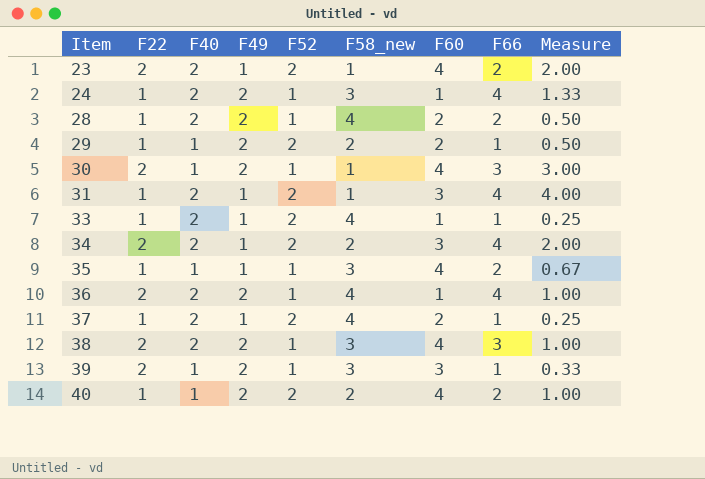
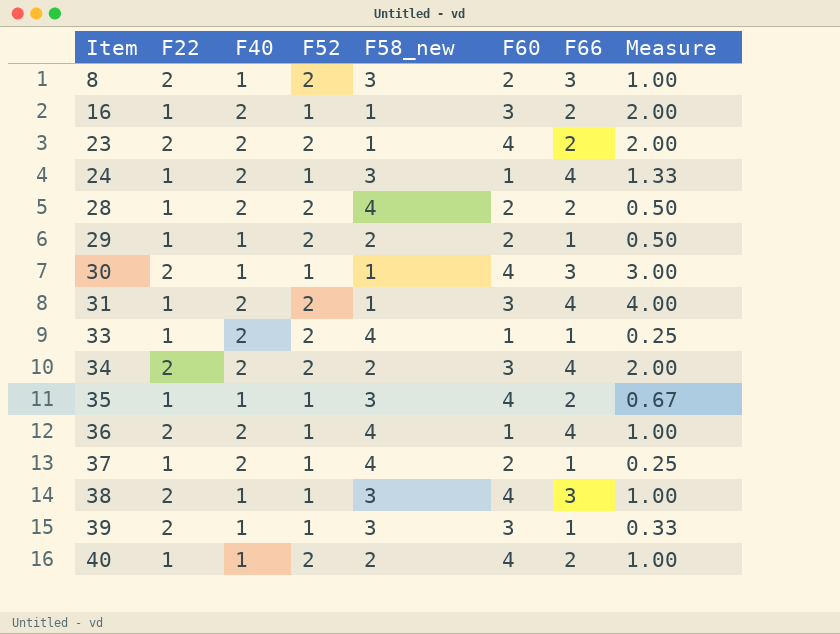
column F49 | position: 4 -> none
row 8: none -> 2 | 1 | 2 | 3 | 2 | 3 | 1.00
row 16: none -> 1 | 2 | 1 | 1 | 3 | 2 | 2.00
28 | F52: 1 -> 2
37 | F52: 2 -> 1
38 | F40: 2 -> 1

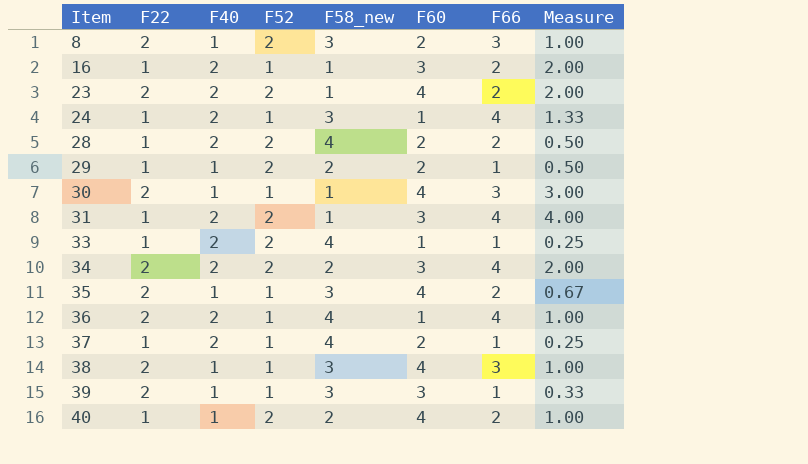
35 | F22: 1 -> 2

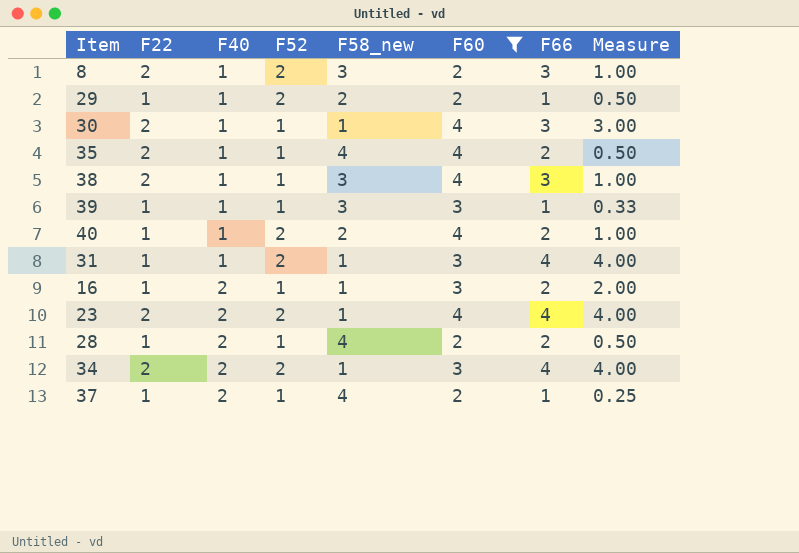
filter: none -> F60 != 1
row order: Item ascending -> F40 ascending
35 | F58_new: 3 -> 4
35 | Measure: 0.67 -> 0.50
39 | F22: 2 -> 1
31 | F40: 2 -> 1
23 | F66: 2 -> 4
23 | Measure: 2.00 -> 4.00
28 | F52: 2 -> 1
34 | F58_new: 2 -> 1
34 | Measure: 2.00 -> 4.00

